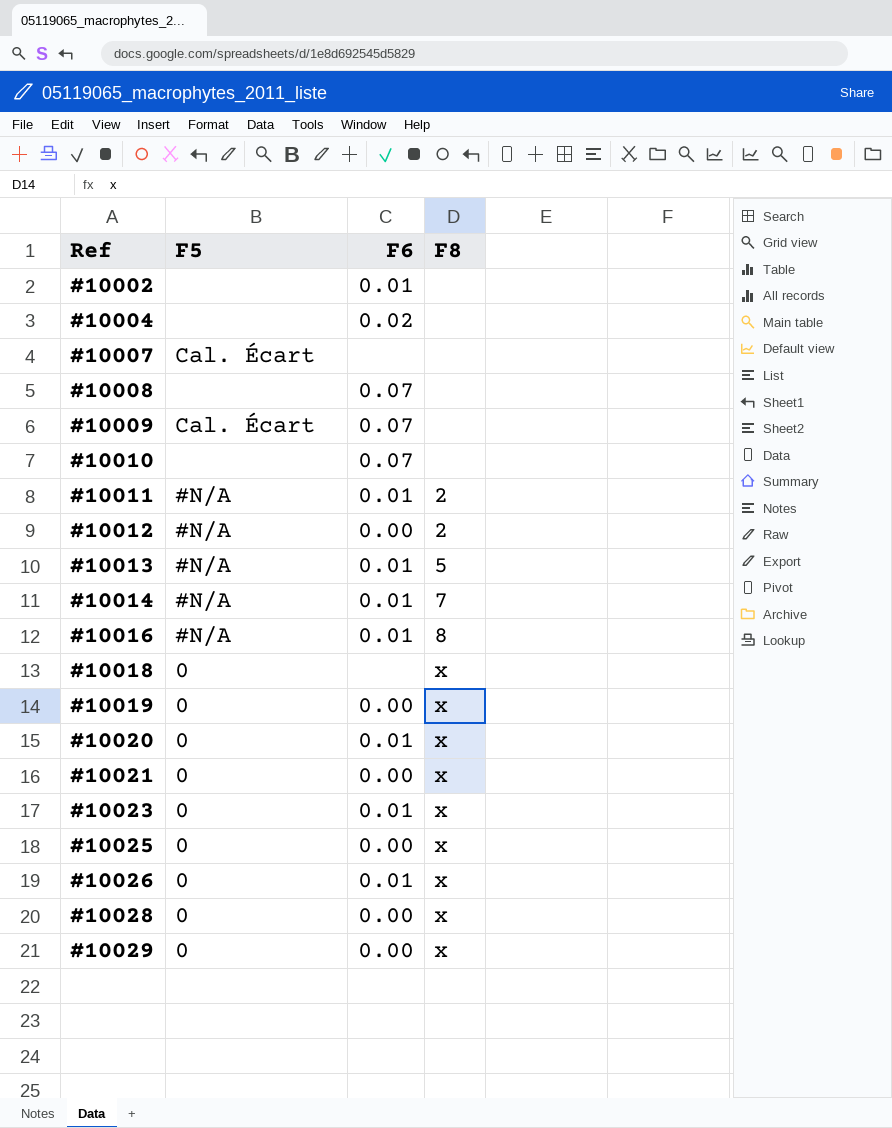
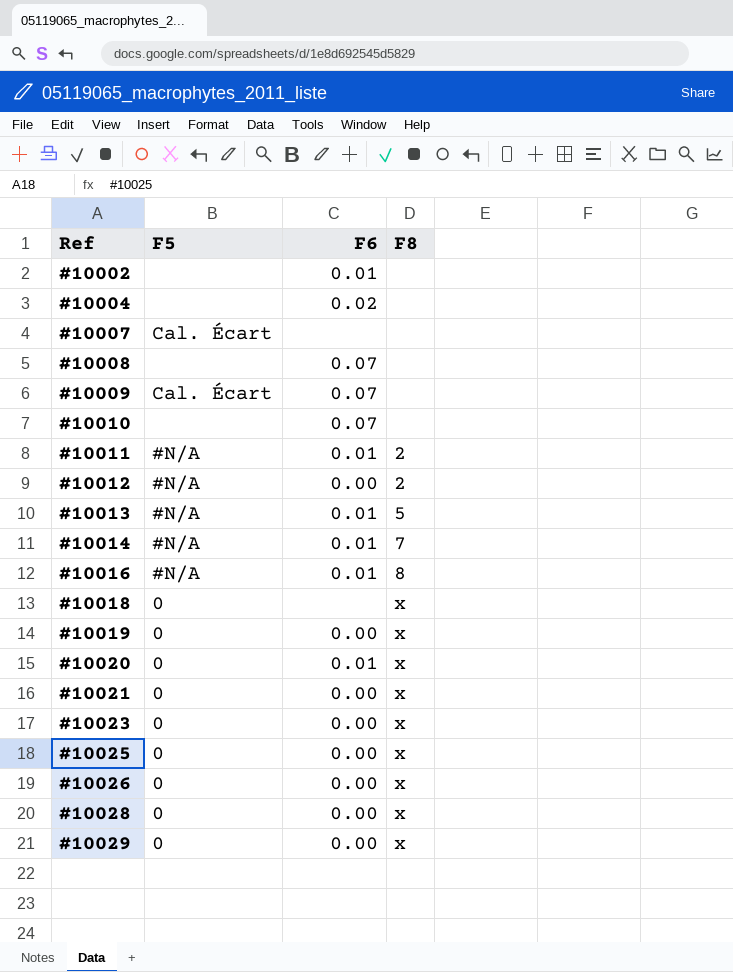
#10023 | F6: 0.01 -> 0.00
#10026 | F6: 0.01 -> 0.00

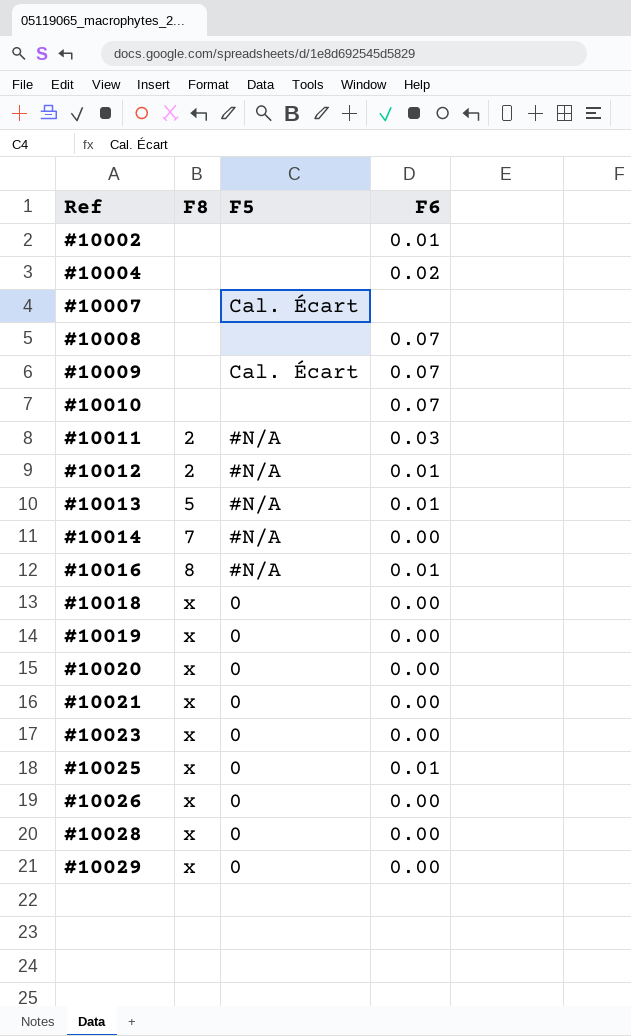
column F8 | position: 4 -> 2
#10011 | F6: 0.01 -> 0.03
#10012 | F6: 0.00 -> 0.01
#10014 | F6: 0.01 -> 0.00
#10018 | F6: none -> 0.00
#10020 | F6: 0.01 -> 0.00
#10025 | F6: 0.00 -> 0.01

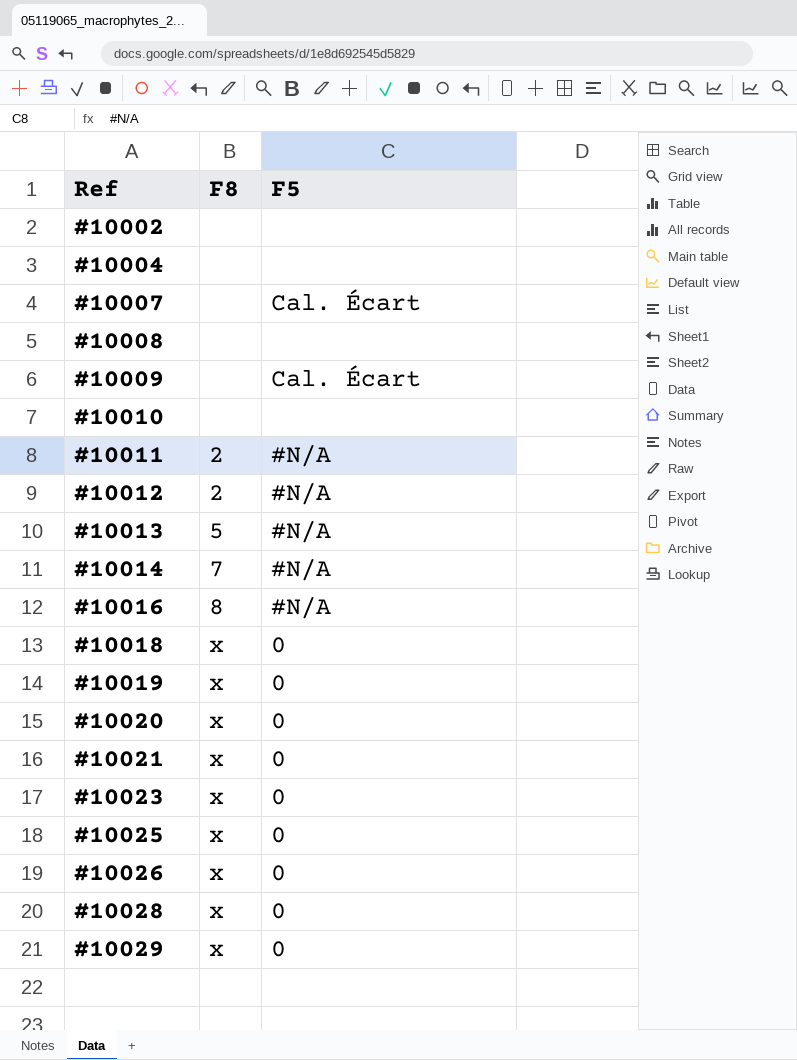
column F6 | position: 4 -> none

